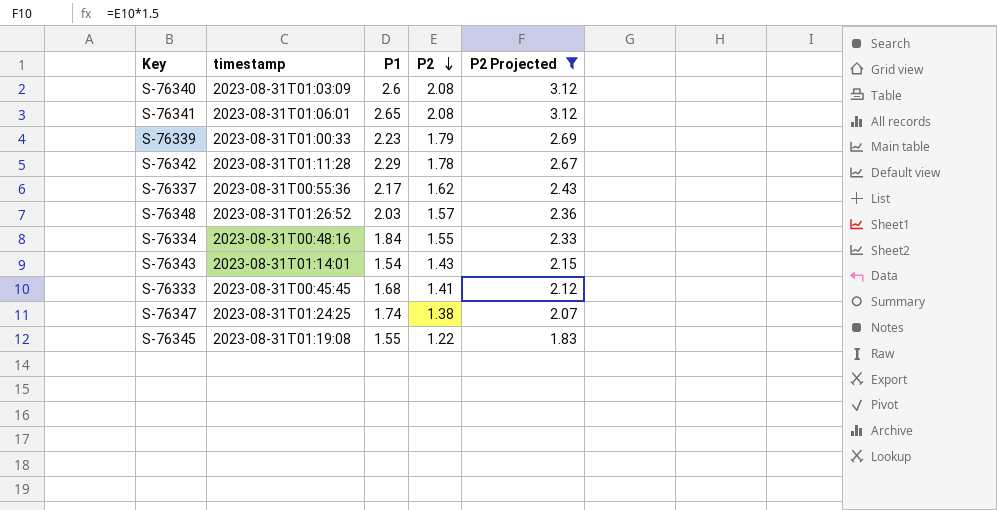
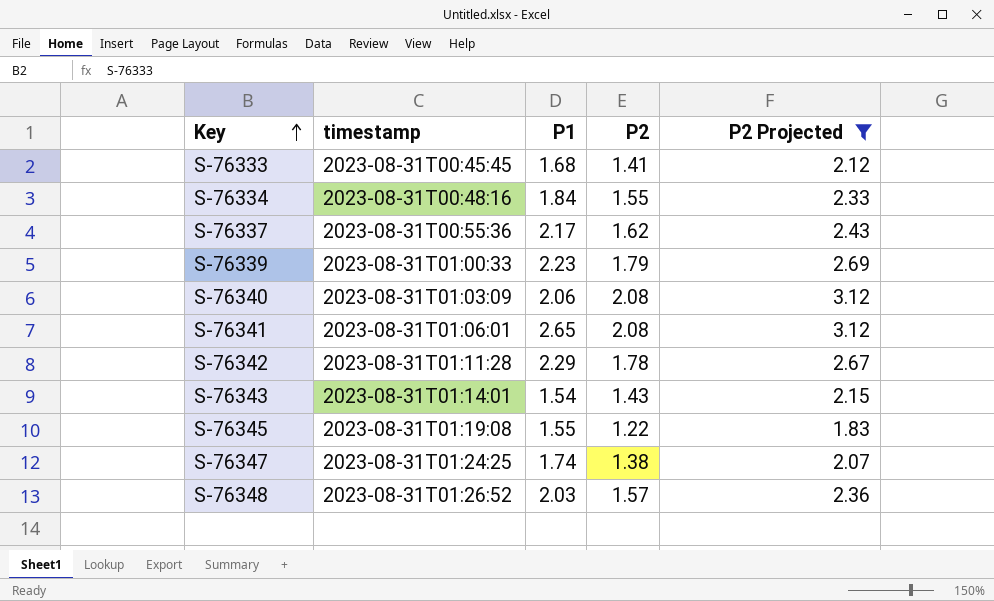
row order: P2 descending -> Key ascending
S-76340 | P1: 2.6 -> 2.06

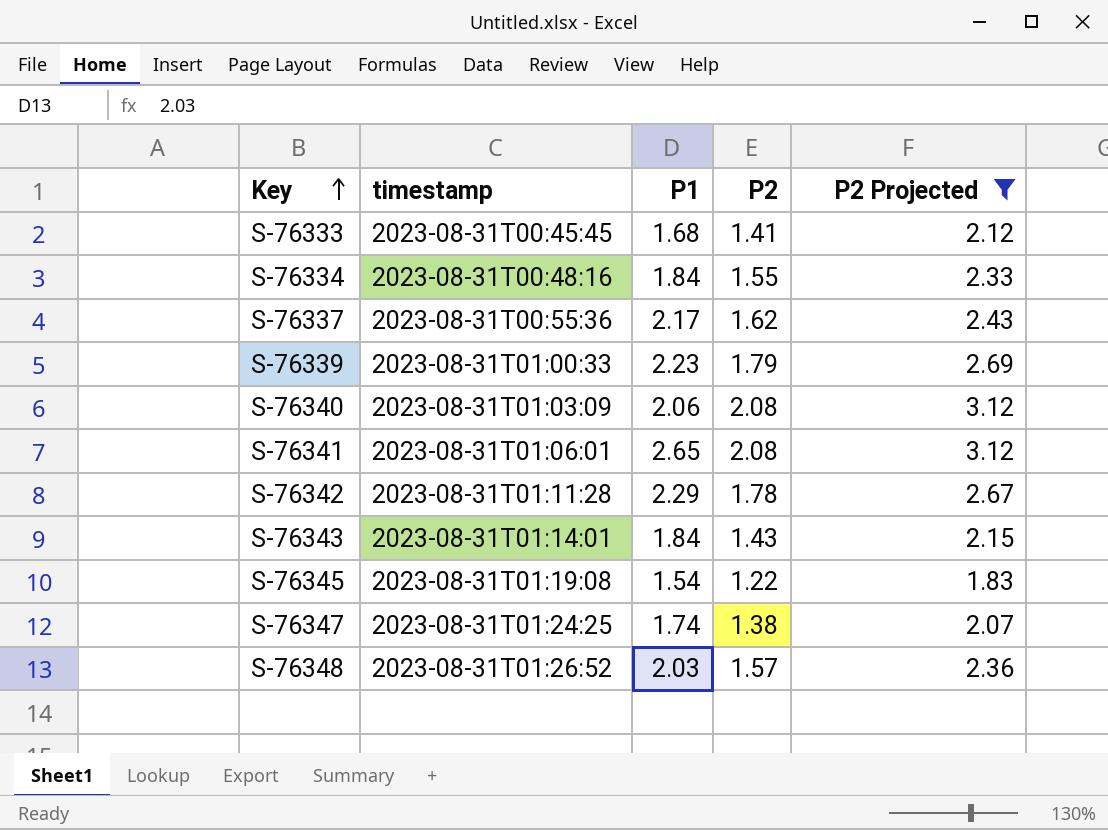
S-76343 | P1: 1.54 -> 1.84
S-76345 | P1: 1.55 -> 1.54

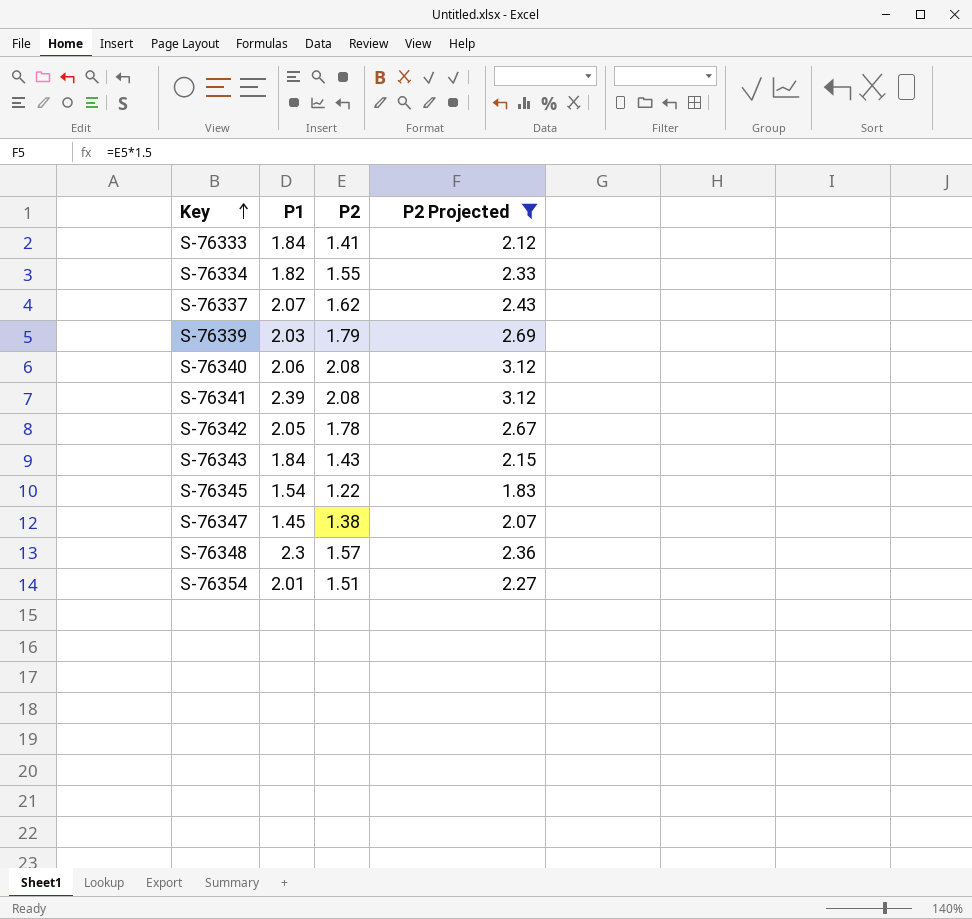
column timestamp | position: 2 -> none
S-76333 | P1: 1.68 -> 1.84
S-76334 | P1: 1.84 -> 1.82
S-76337 | P1: 2.17 -> 2.07
S-76339 | P1: 2.23 -> 2.03
S-76341 | P1: 2.65 -> 2.39
S-76342 | P1: 2.29 -> 2.05
S-76347 | P1: 1.74 -> 1.45
S-76348 | P1: 2.03 -> 2.3
row S-76354: none -> 2.01 | 1.51 | 2.27

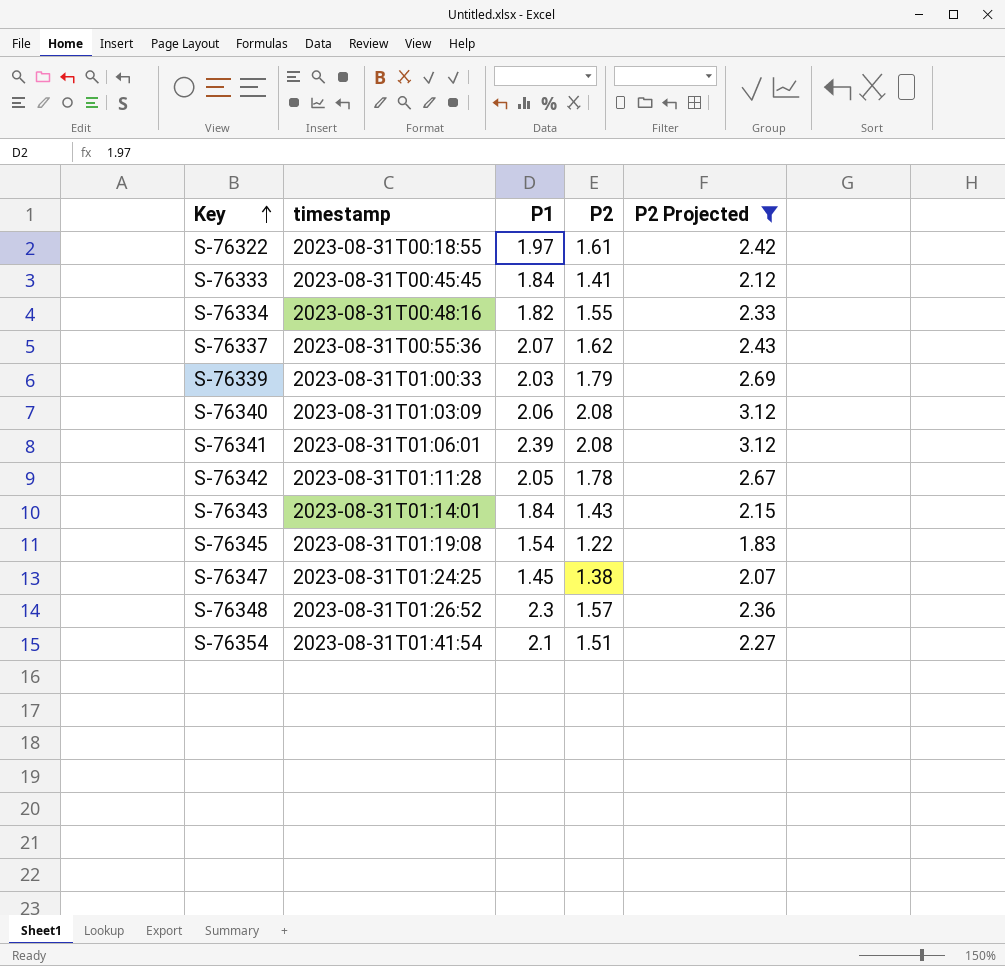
column timestamp | position: none -> 2
row S-76322: none -> 2023-08-31T00:18:55 | 1.97 | 1.61 | 2.42
S-76354 | P1: 2.01 -> 2.1

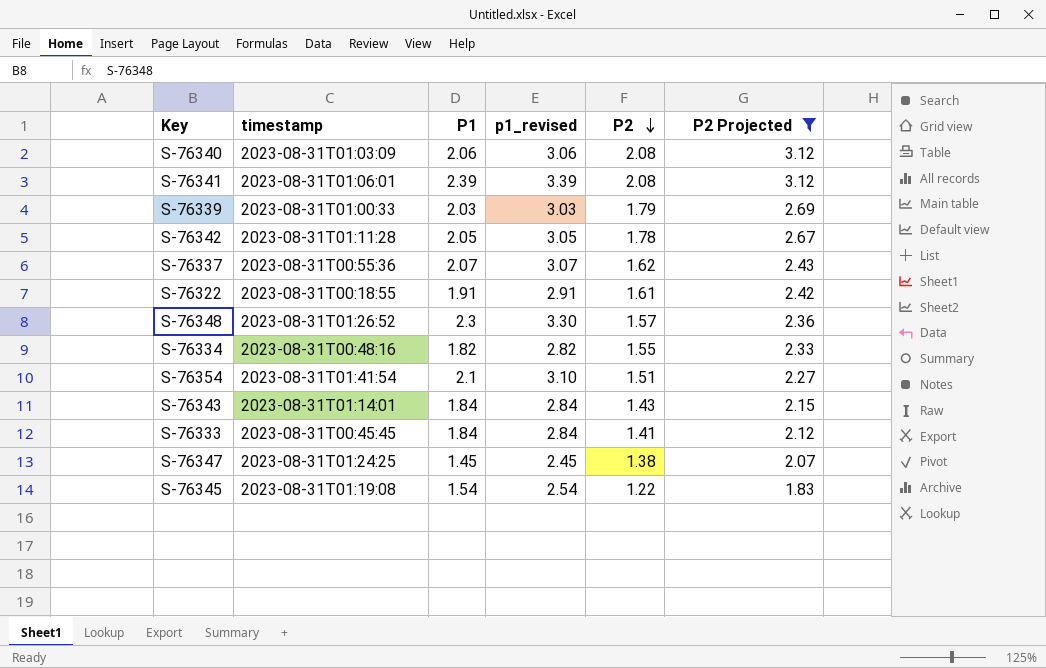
row order: Key ascending -> P2 descending
column p1_revised | formula: none -> [P1] + 1
S-76322 | P1: 1.97 -> 1.91

